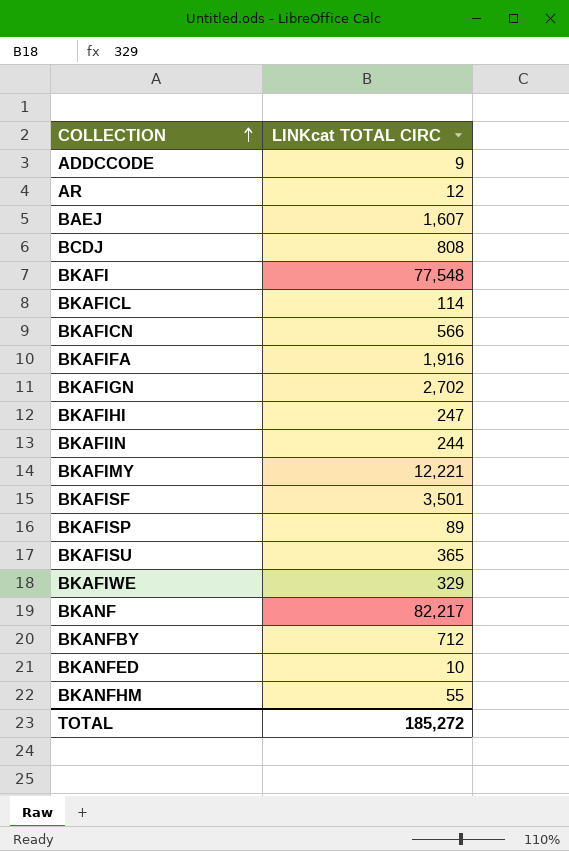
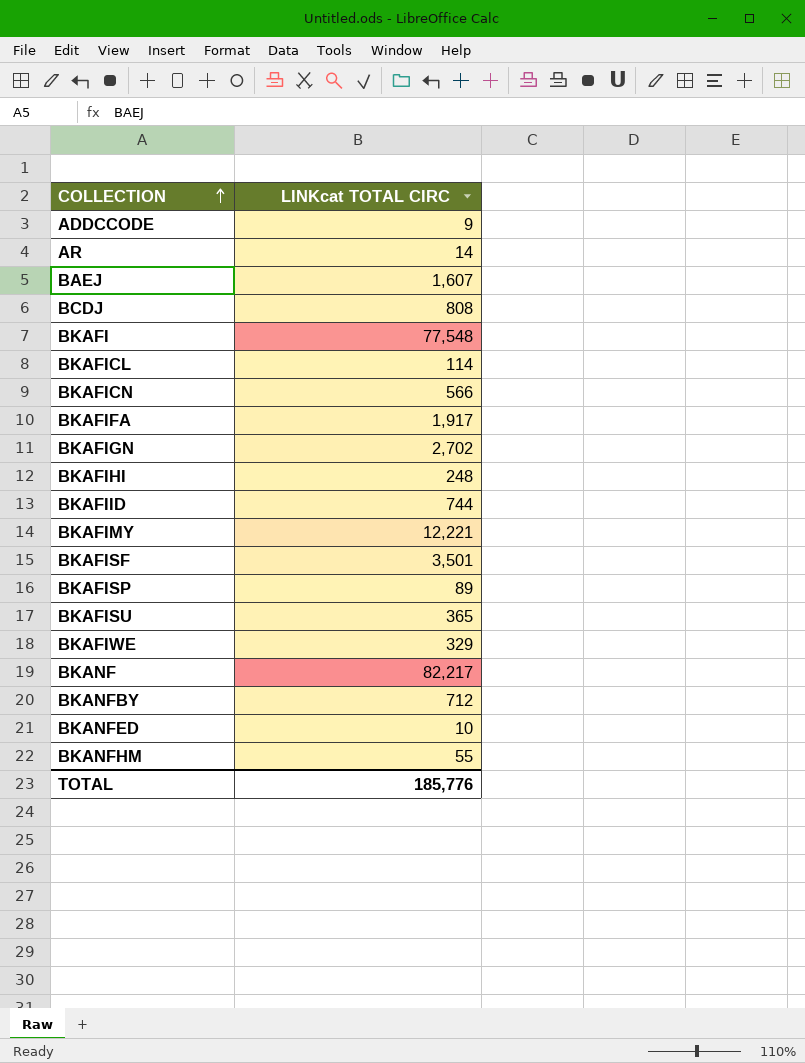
row BKAFIIN: 244 -> none
AR | LINKcat TOTAL CIRC: 12 -> 14
BKAFIFA | LINKcat TOTAL CIRC: 1,916 -> 1,917
BKAFIHI | LINKcat TOTAL CIRC: 247 -> 248
row BKAFIID: none -> 744
TOTAL | LINKcat TOTAL CIRC: 185,272 -> 185,776

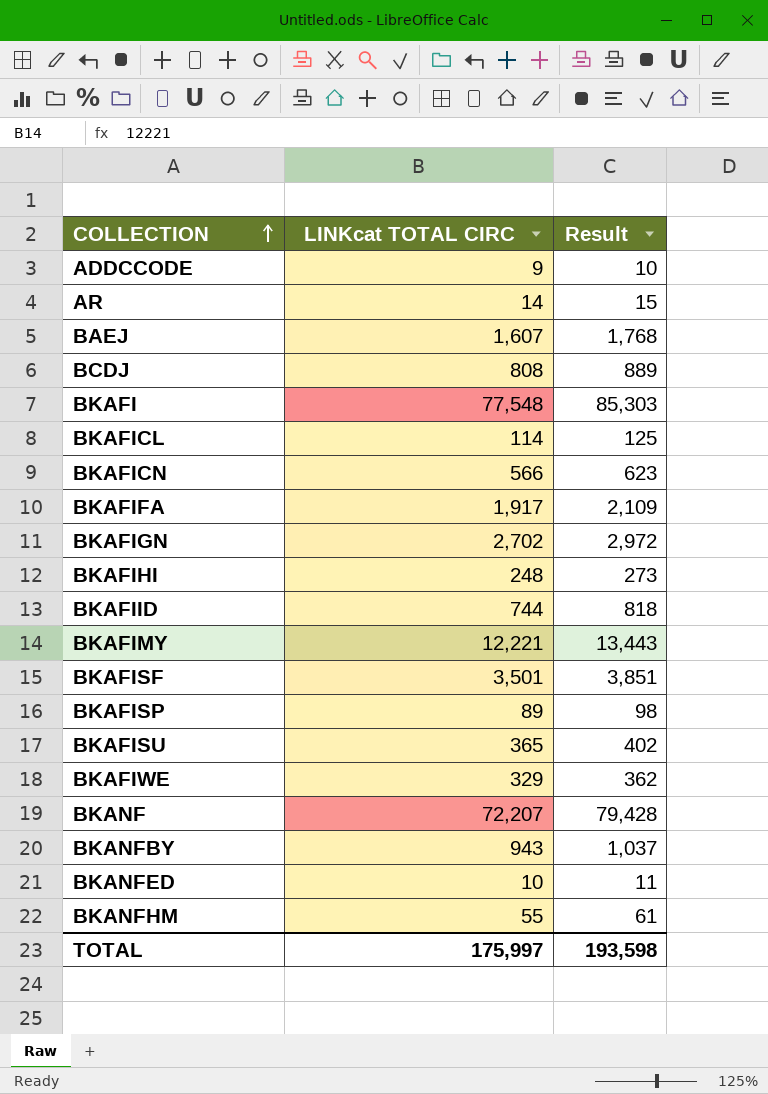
column Result | formula: none -> [LINKcat TOTAL CIRC] * 1.1
BKANF | LINKcat TOTAL CIRC: 82,217 -> 72,207
BKANFBY | LINKcat TOTAL CIRC: 712 -> 943
TOTAL | LINKcat TOTAL CIRC: 185,776 -> 175,997

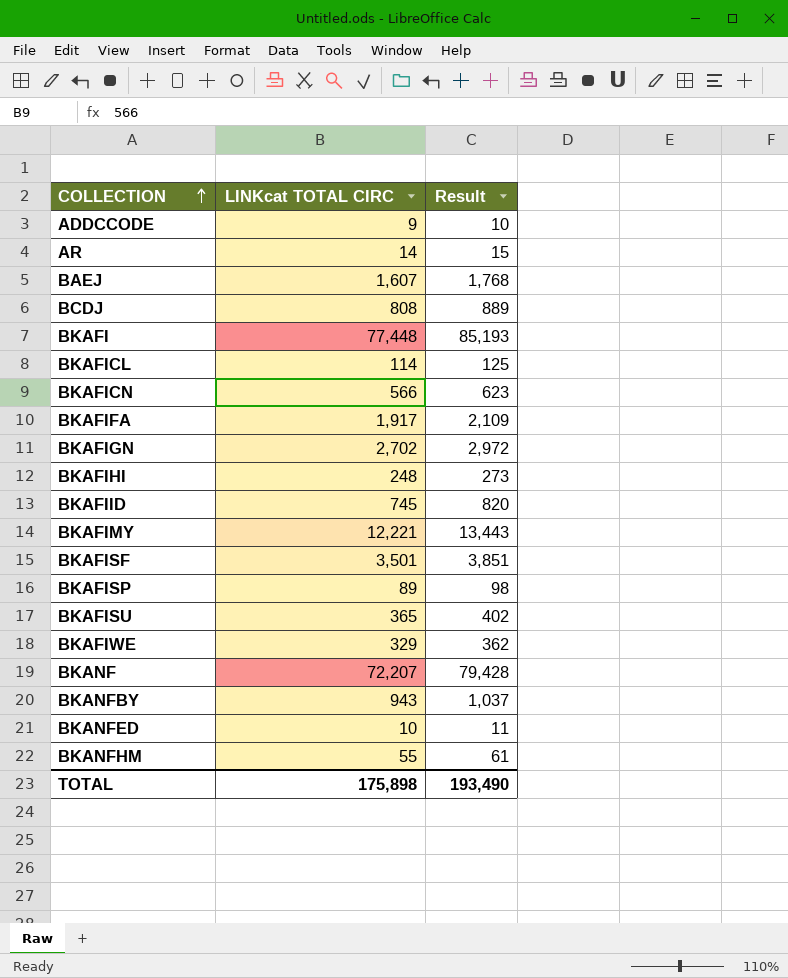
BKAFI | LINKcat TOTAL CIRC: 77,548 -> 77,448
BKAFI | Result: 85,303 -> 85,193
BKAFIID | LINKcat TOTAL CIRC: 744 -> 745
BKAFIID | Result: 818 -> 820
TOTAL | LINKcat TOTAL CIRC: 175,997 -> 175,898
TOTAL | Result: 193,598 -> 193,490

